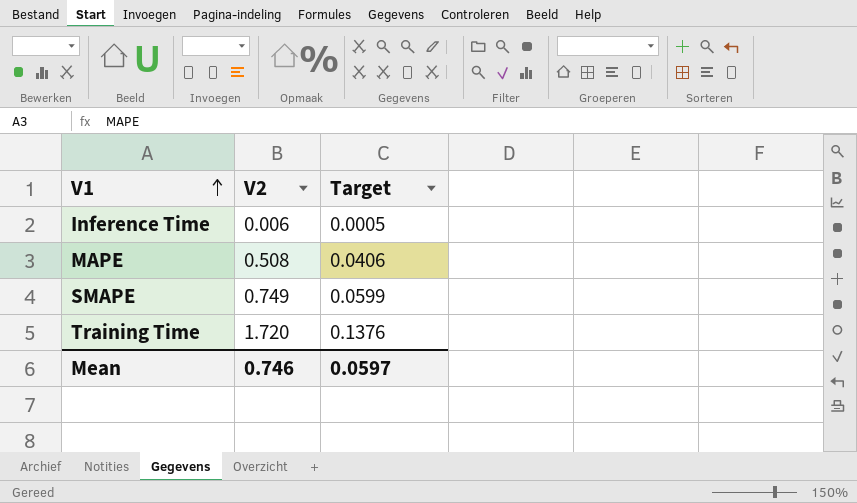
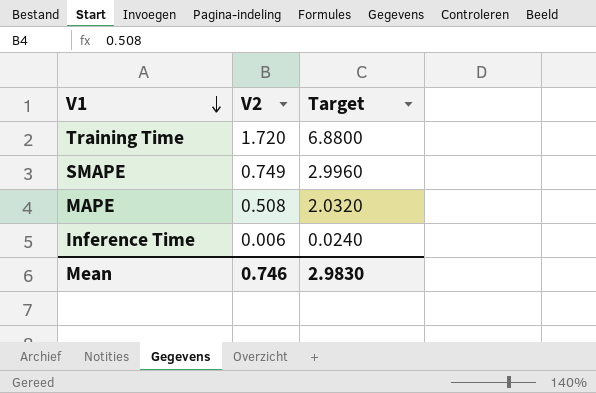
row order: V1 ascending -> V1 descending
column Target | formula: [V2] * 0.08 -> [V2] * 4
Mean | Target: 0.0597 -> 2.9830

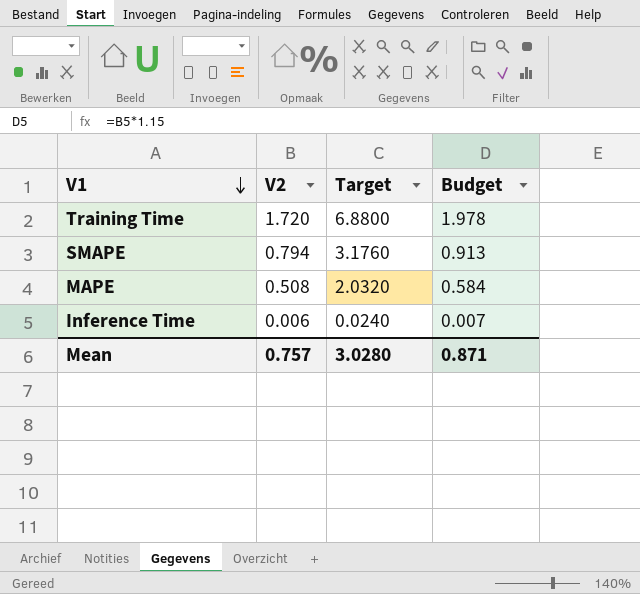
column Budget | formula: none -> [V2] * 1.15
SMAPE | V2: 0.749 -> 0.794
SMAPE | Target: 2.9960 -> 3.1760
Mean | V2: 0.746 -> 0.757
Mean | Target: 2.9830 -> 3.0280

